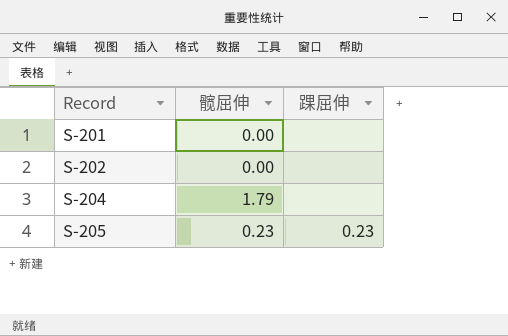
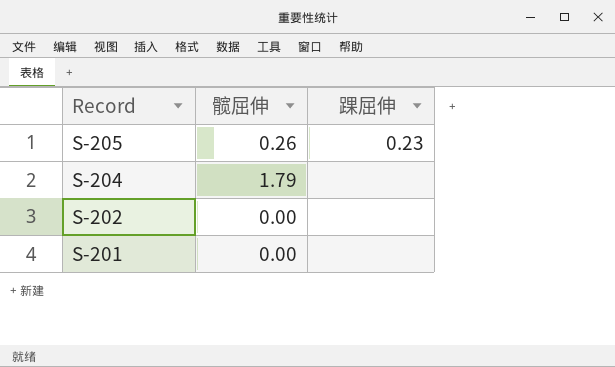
row order: Record ascending -> Record descending
S-205 | 髋屈伸: 0.23 -> 0.26

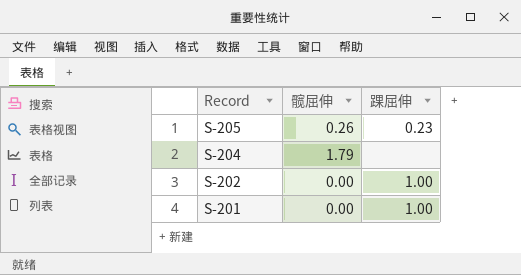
S-202 | 踝屈伸: none -> 1.00
S-201 | 踝屈伸: none -> 1.00

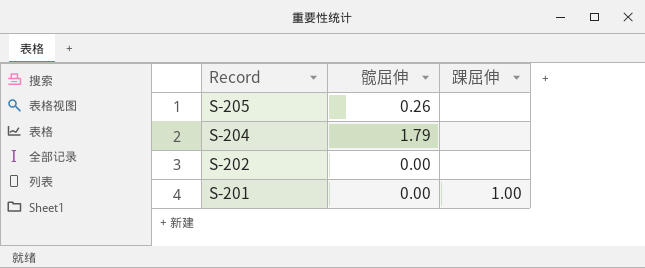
S-205 | 踝屈伸: 0.23 -> none
S-202 | 踝屈伸: 1.00 -> none

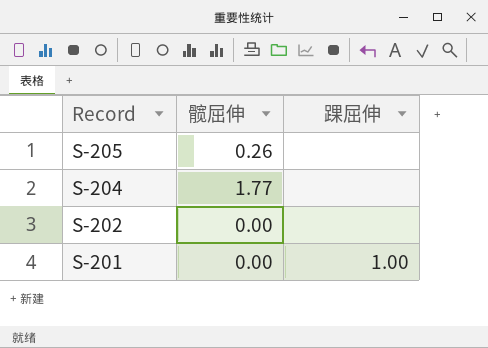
S-204 | 髋屈伸: 1.79 -> 1.77

